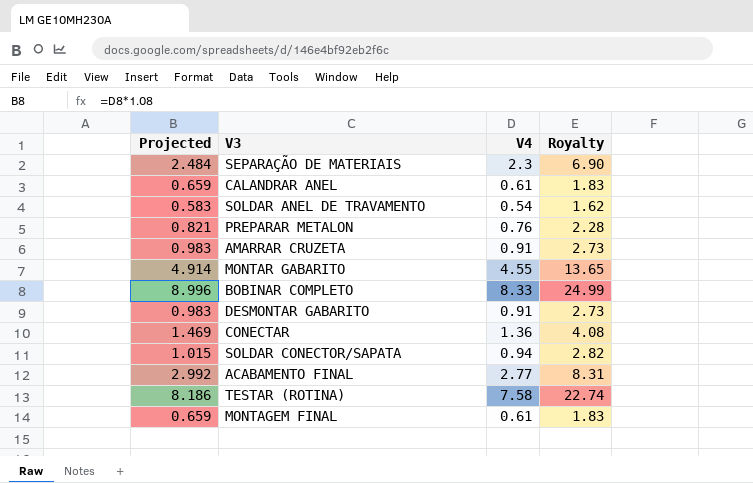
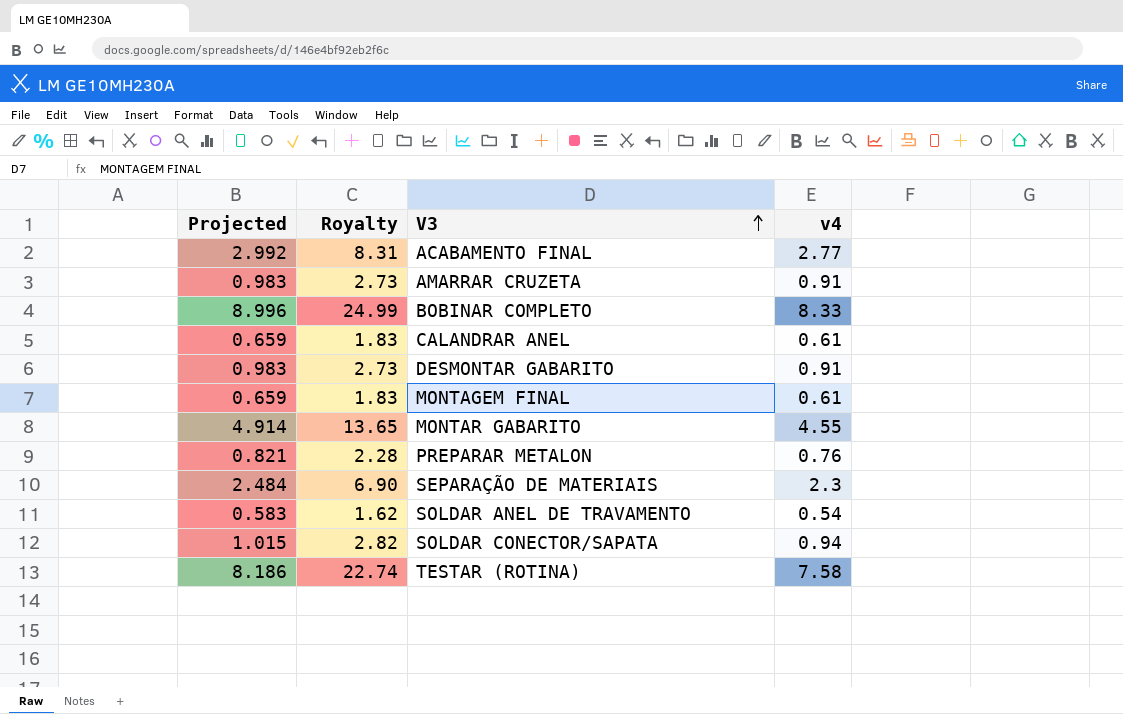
row order: none -> V3 ascending
column Royalty | position: 4 -> 2
column name: V4 -> v4
row CONECTAR: 1.469 | 1.36 | 4.08 -> none

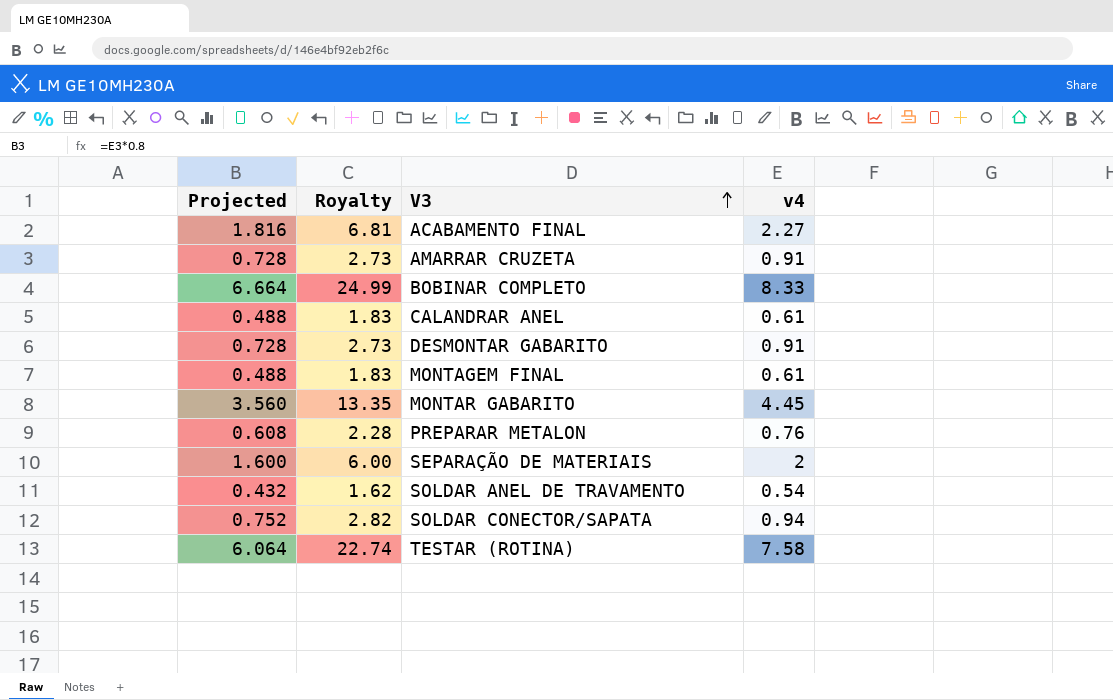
column Projected | formula: [v4] * 1.08 -> [v4] * 0.8
ACABAMENTO FINAL | Royalty: 8.31 -> 6.81
ACABAMENTO FINAL | v4: 2.77 -> 2.27
MONTAR GABARITO | Royalty: 13.65 -> 13.35
MONTAR GABARITO | v4: 4.55 -> 4.45
SEPARAÇÃO DE MATERIAIS | Royalty: 6.90 -> 6.00
SEPARAÇÃO DE MATERIAIS | v4: 2.3 -> 2

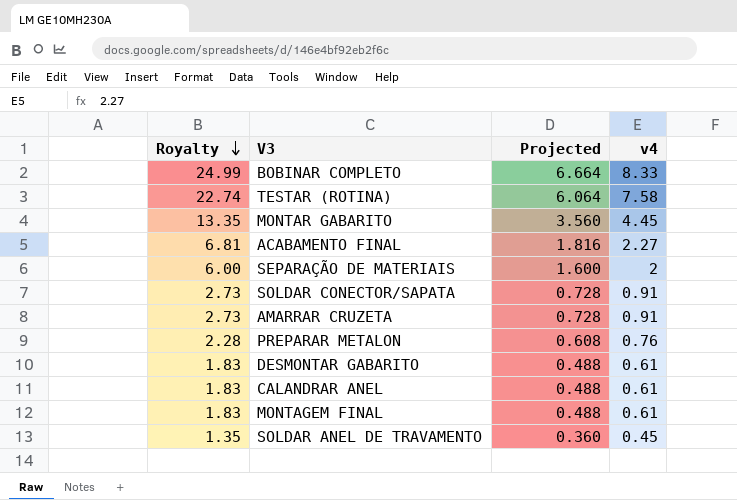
row order: V3 ascending -> Royalty descending
column Projected | position: 1 -> 3
SOLDAR CONECTOR/SAPATA | Royalty: 2.82 -> 2.73
SOLDAR CONECTOR/SAPATA | Projected: 0.752 -> 0.728
SOLDAR CONECTOR/SAPATA | v4: 0.94 -> 0.91
DESMONTAR GABARITO | Royalty: 2.73 -> 1.83
DESMONTAR GABARITO | Projected: 0.728 -> 0.488
DESMONTAR GABARITO | v4: 0.91 -> 0.61
SOLDAR ANEL DE TRAVAMENTO | Royalty: 1.62 -> 1.35
SOLDAR ANEL DE TRAVAMENTO | Projected: 0.432 -> 0.360
SOLDAR ANEL DE TRAVAMENTO | v4: 0.54 -> 0.45

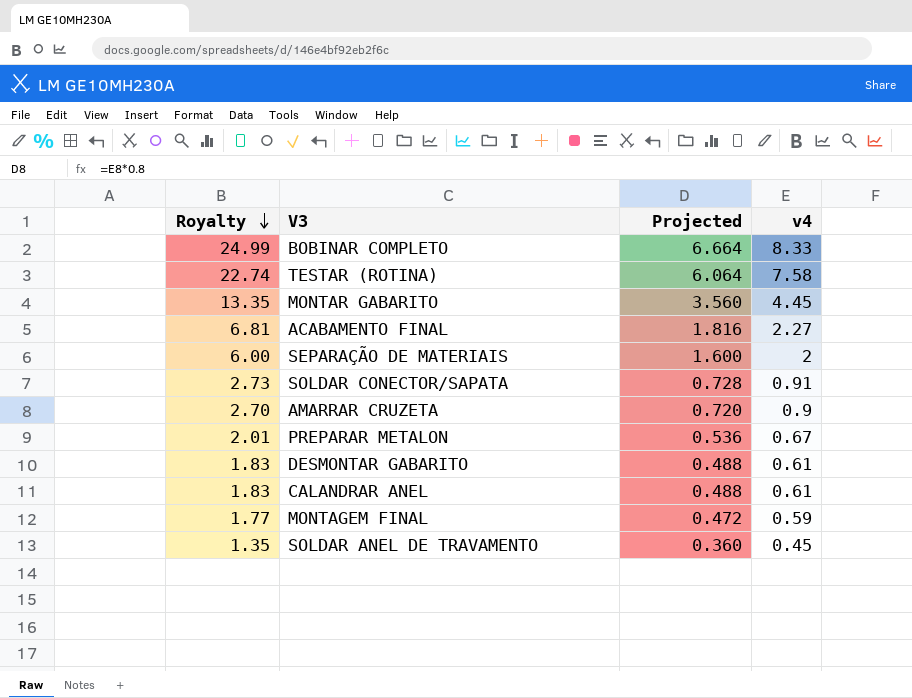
AMARRAR CRUZETA | Royalty: 2.73 -> 2.70
AMARRAR CRUZETA | Projected: 0.728 -> 0.720
AMARRAR CRUZETA | v4: 0.91 -> 0.9
PREPARAR METALON | Royalty: 2.28 -> 2.01
PREPARAR METALON | Projected: 0.608 -> 0.536
PREPARAR METALON | v4: 0.76 -> 0.67
MONTAGEM FINAL | Royalty: 1.83 -> 1.77
MONTAGEM FINAL | Projected: 0.488 -> 0.472
MONTAGEM FINAL | v4: 0.61 -> 0.59

